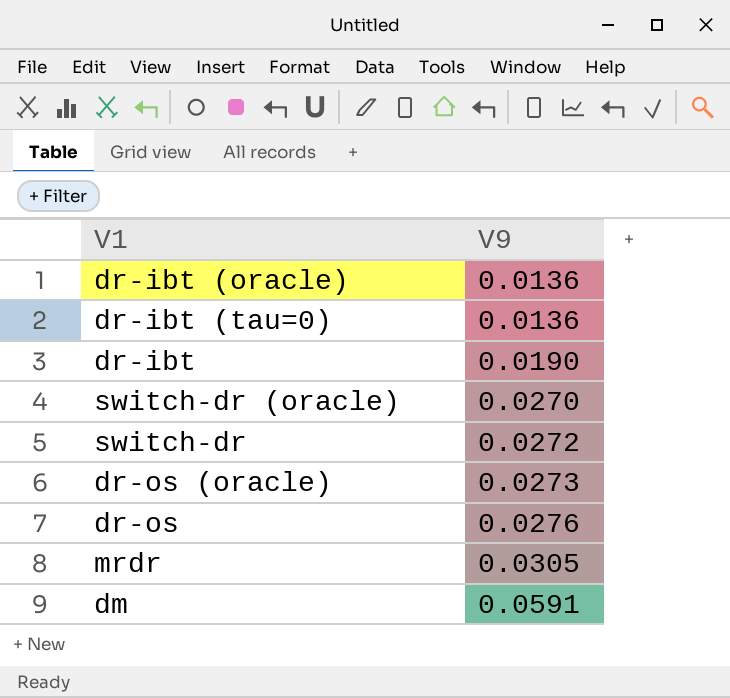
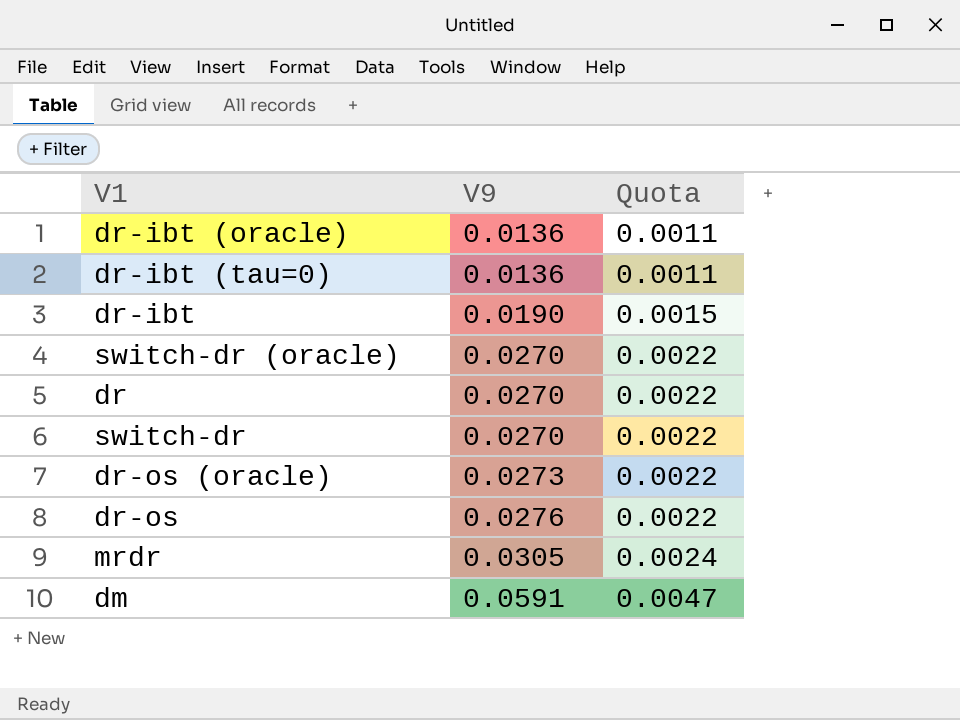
column Quota | formula: none -> [V9] * 0.08
row dr: none -> 0.0270 | 0.0022
switch-dr | V9: 0.0272 -> 0.0270

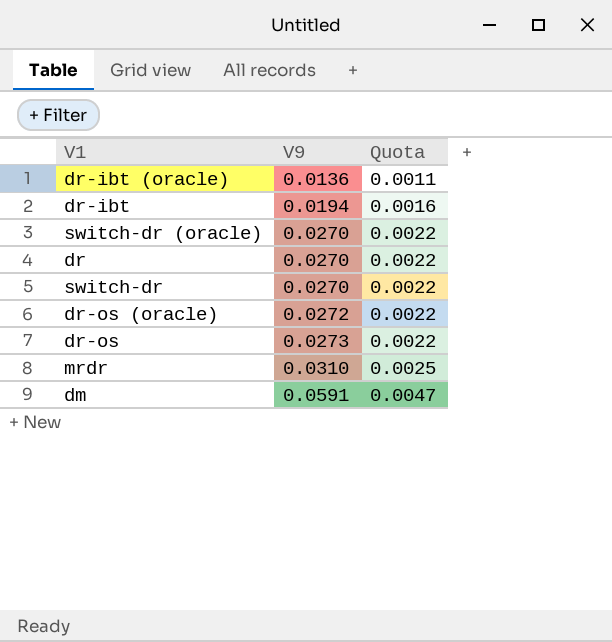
row dr-ibt (tau=0): 0.0136 | 0.0011 -> none
dr-ibt | V9: 0.0190 -> 0.0194
dr-ibt | Quota: 0.0015 -> 0.0016
dr-os (oracle) | V9: 0.0273 -> 0.0272
dr-os | V9: 0.0276 -> 0.0273
mrdr | V9: 0.0305 -> 0.0310
mrdr | Quota: 0.0024 -> 0.0025

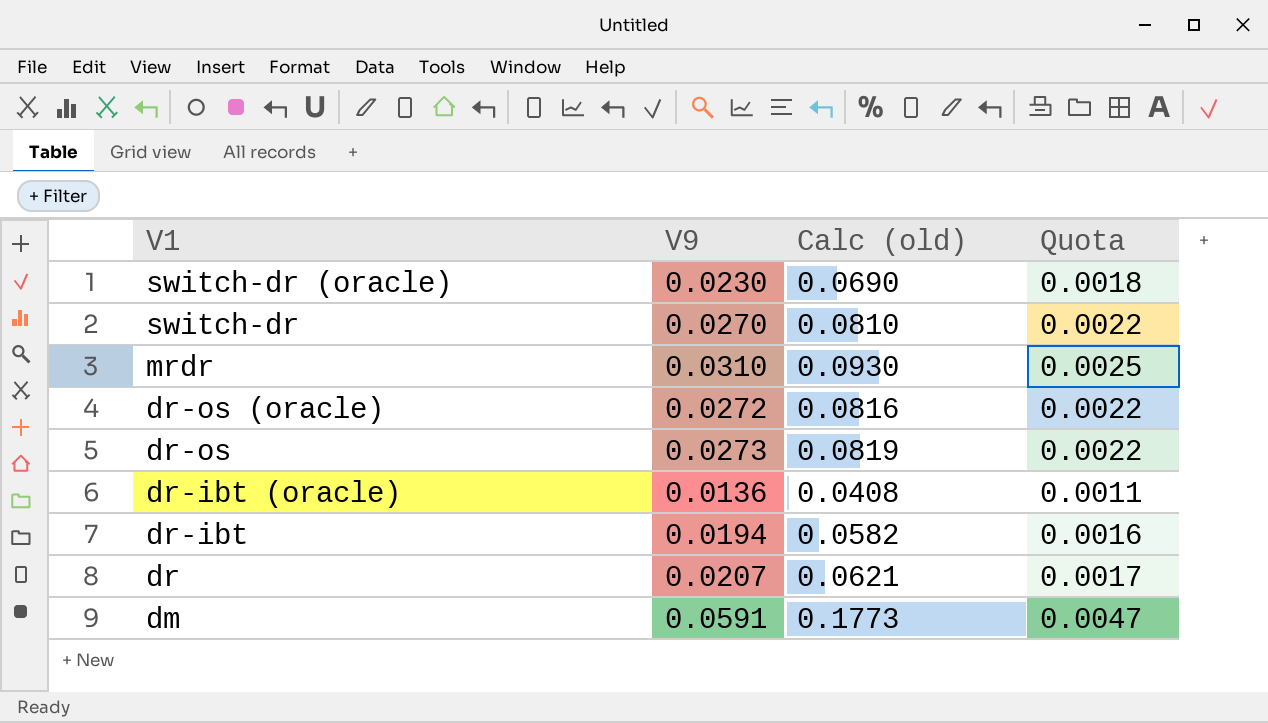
row order: V9 ascending -> V1 descending
column Calc (old) | formula: none -> [V9] * 3
switch-dr (oracle) | V9: 0.0270 -> 0.0230
switch-dr (oracle) | Quota: 0.0022 -> 0.0018
dr | V9: 0.0270 -> 0.0207
dr | Quota: 0.0022 -> 0.0017

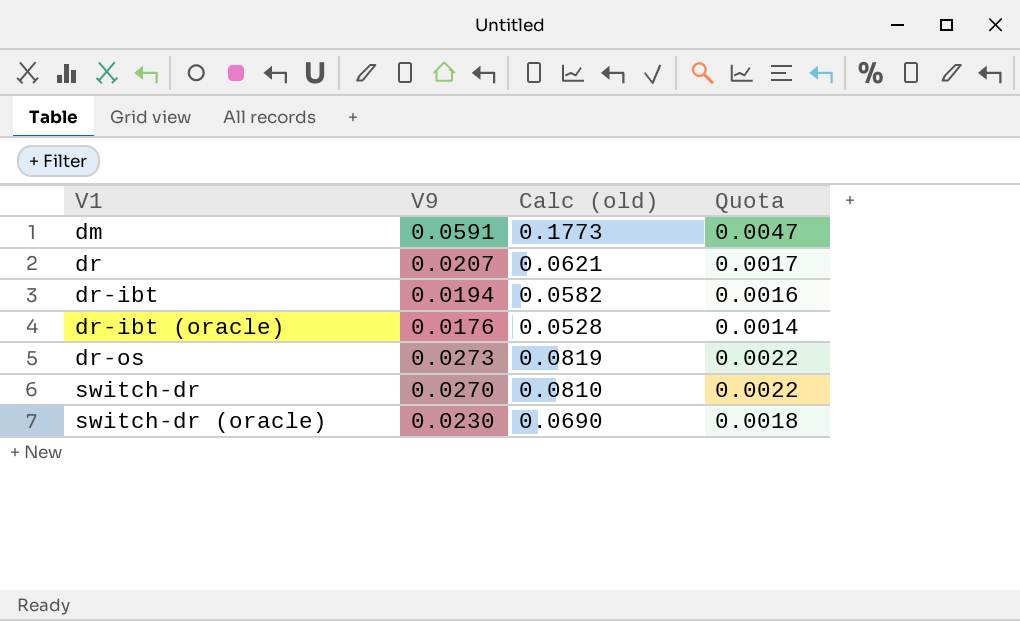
row order: V1 descending -> V1 ascending
row mrdr: 0.0310 | 0.0930 | 0.0025 -> none
row dr-os (oracle): 0.0272 | 0.0816 | 0.0022 -> none
dr-ibt (oracle) | V9: 0.0136 -> 0.0176
dr-ibt (oracle) | Calc (old): 0.0408 -> 0.0528
dr-ibt (oracle) | Quota: 0.0011 -> 0.0014

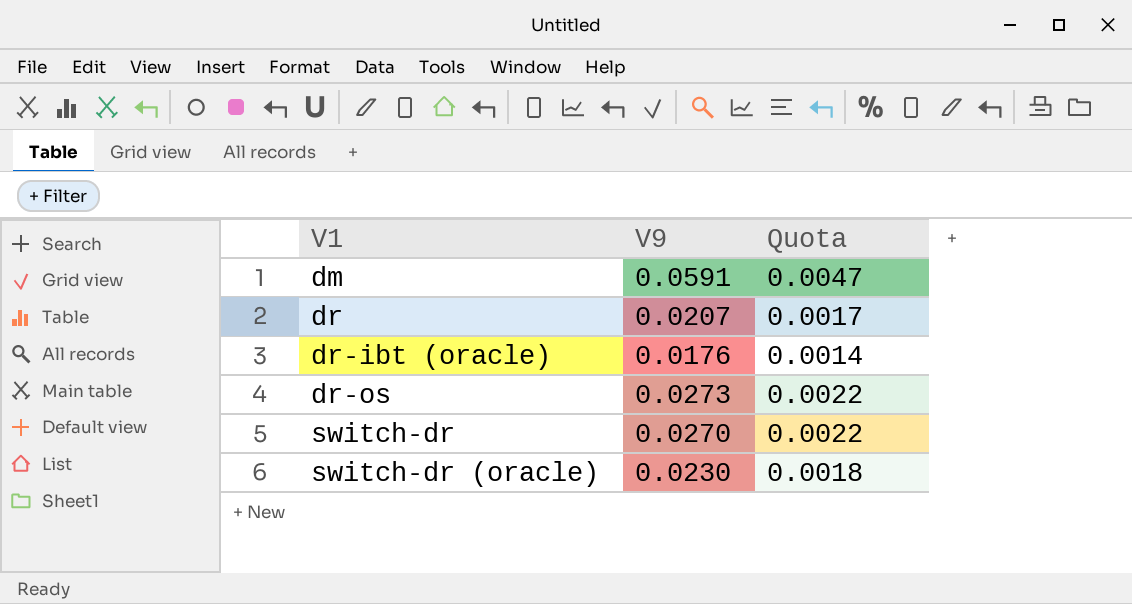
column Calc (old) | formula: [V9] * 3 -> none
row dr-ibt: 0.0194 | 0.0582 | 0.0016 -> none

